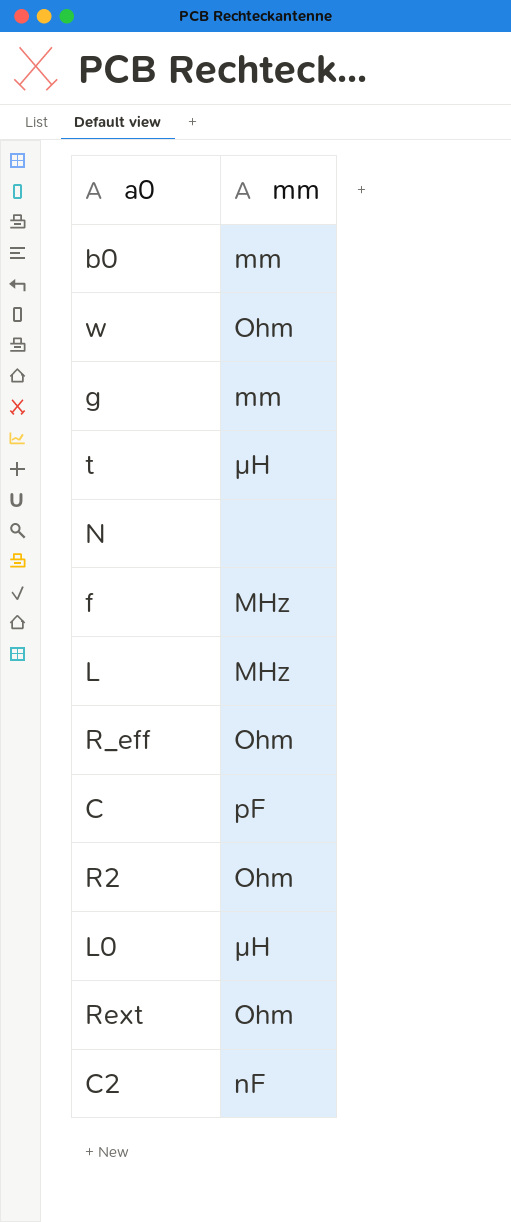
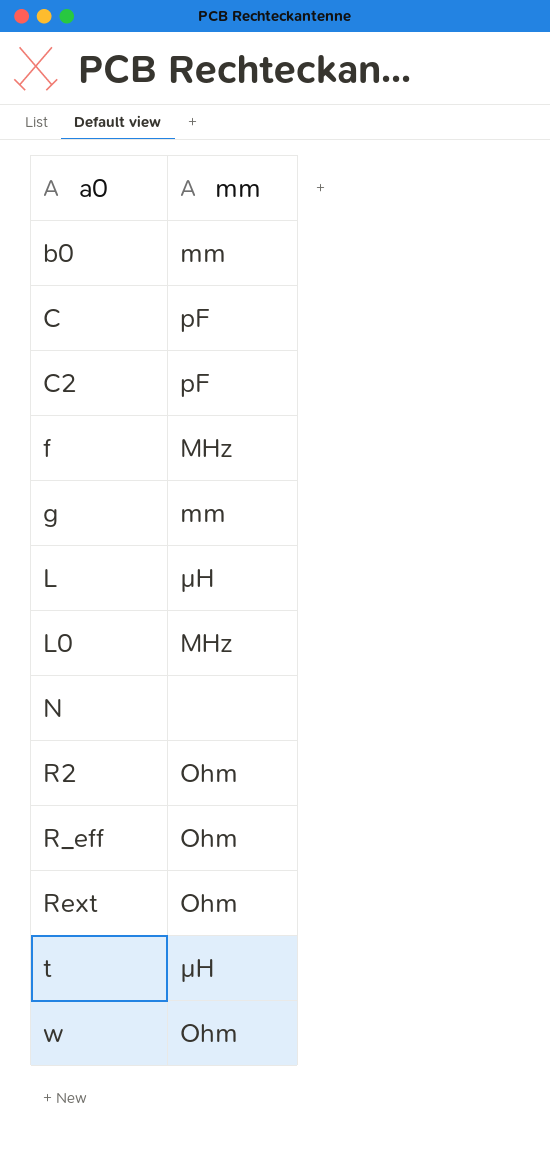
row order: none -> a0 ascending
C2 | mm: nF -> pF
L | mm: MHz -> µH
L0 | mm: µH -> MHz

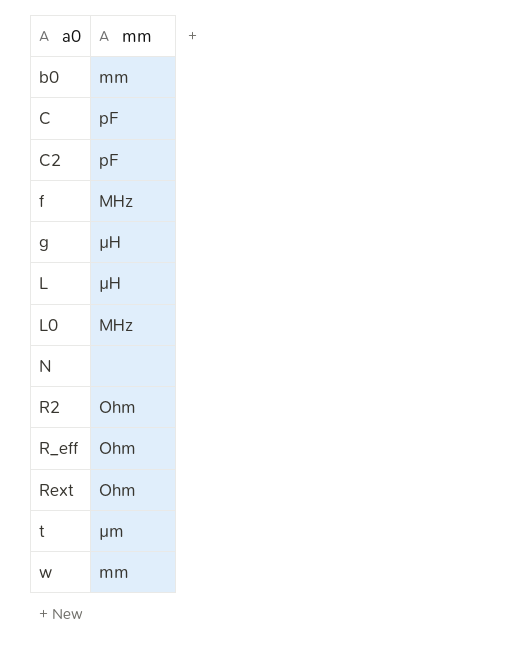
g | mm: mm -> µH
t | mm: µH -> µm
w | mm: Ohm -> mm

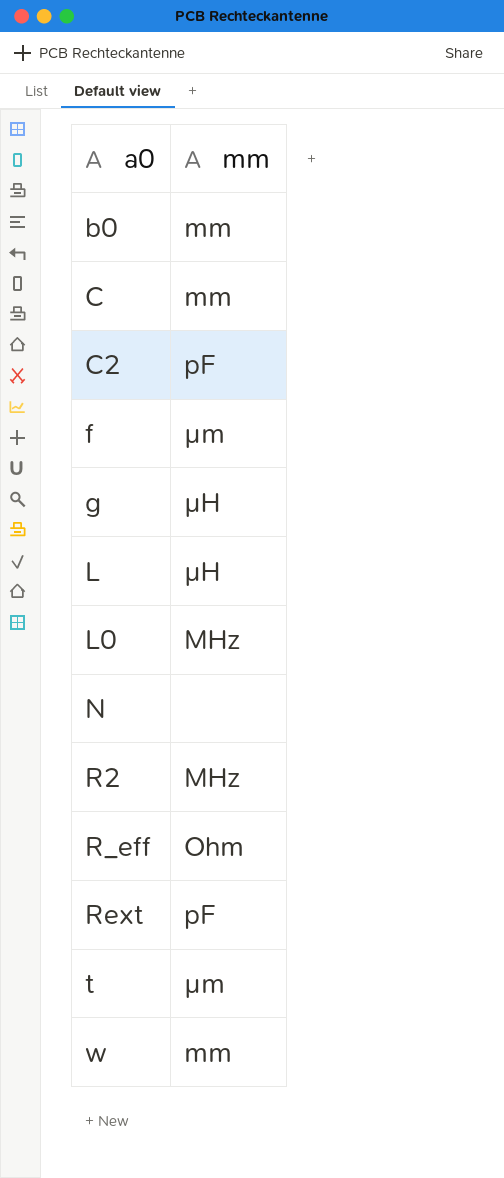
C | mm: pF -> mm
f | mm: MHz -> µm
R2 | mm: Ohm -> MHz
Rext | mm: Ohm -> pF

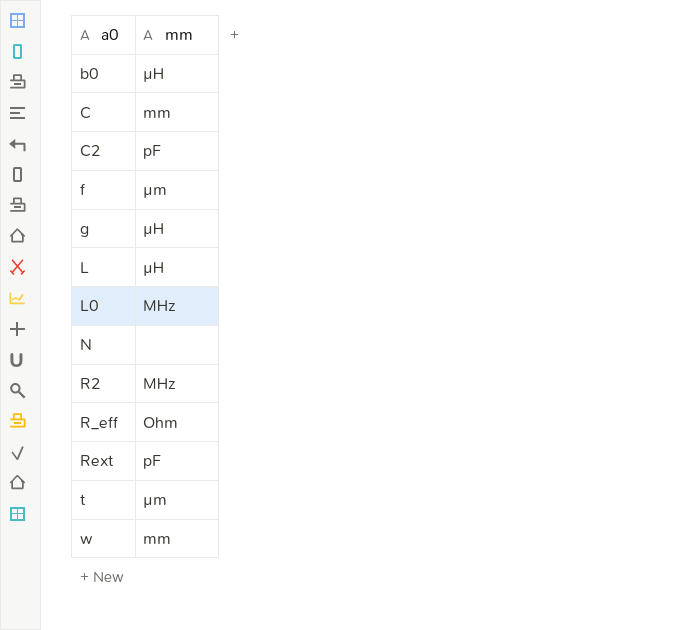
b0 | mm: mm -> µH

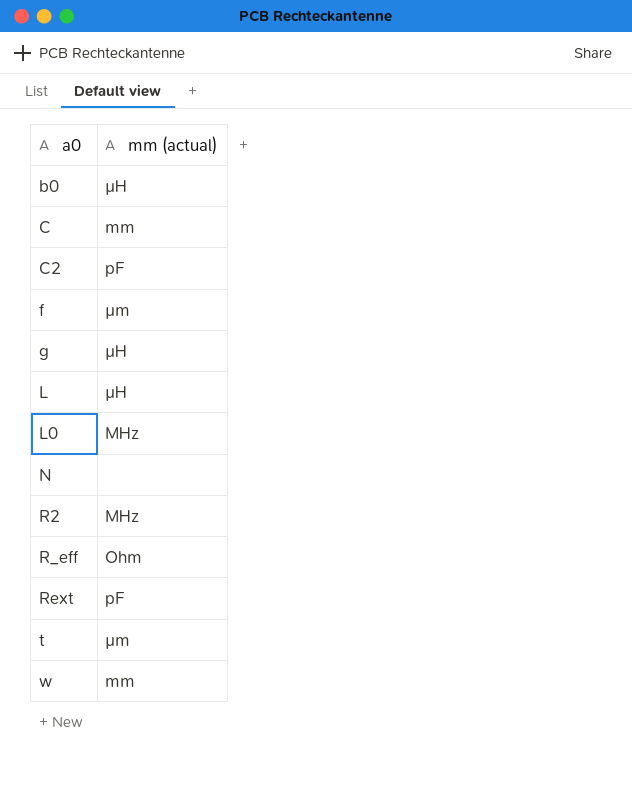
column name: mm -> mm (actual)

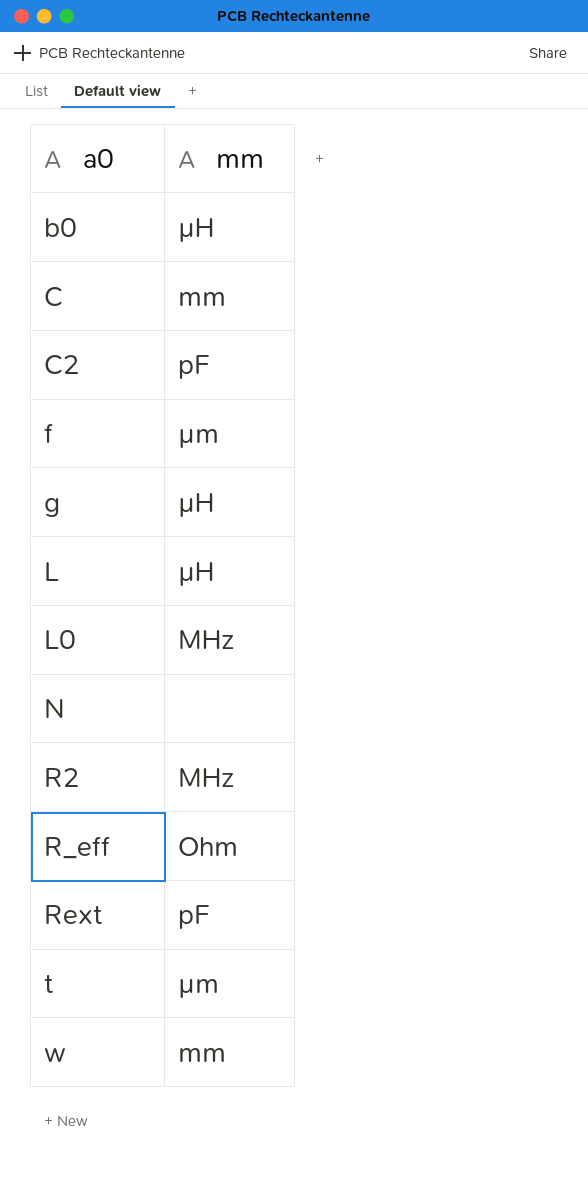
column name: mm (actual) -> mm

